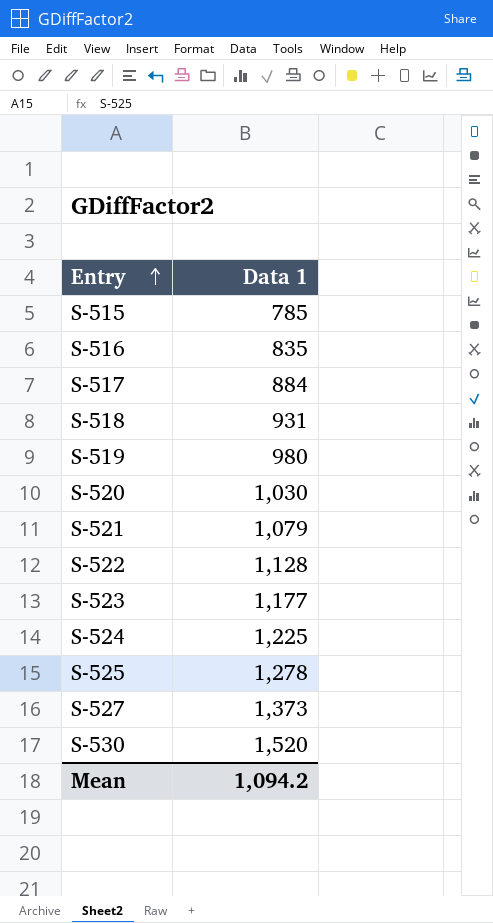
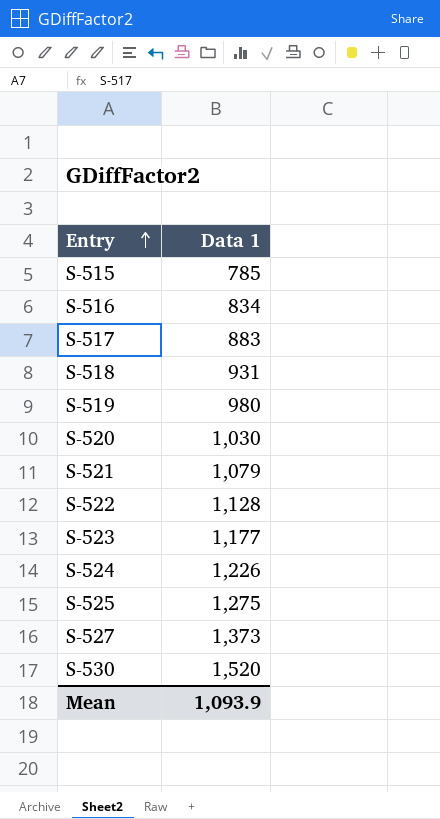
S-516 | Data 1: 835 -> 834
S-517 | Data 1: 884 -> 883
S-524 | Data 1: 1,225 -> 1,226
S-525 | Data 1: 1,278 -> 1,275
Mean | Data 1: 1,094.2 -> 1,093.9

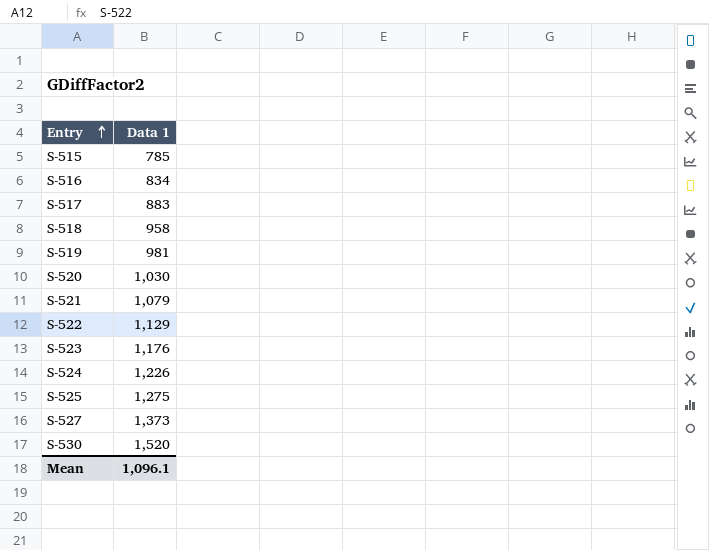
S-518 | Data 1: 931 -> 958
S-519 | Data 1: 980 -> 981
S-522 | Data 1: 1,128 -> 1,129
S-523 | Data 1: 1,177 -> 1,176
Mean | Data 1: 1,093.9 -> 1,096.1

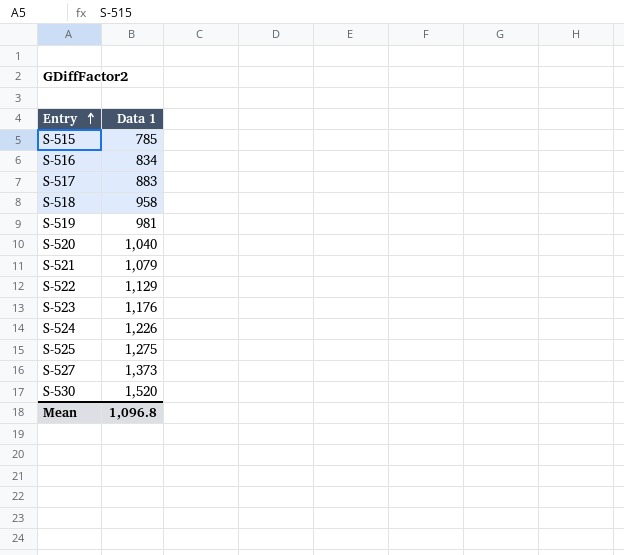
S-520 | Data 1: 1,030 -> 1,040
Mean | Data 1: 1,096.1 -> 1,096.8

